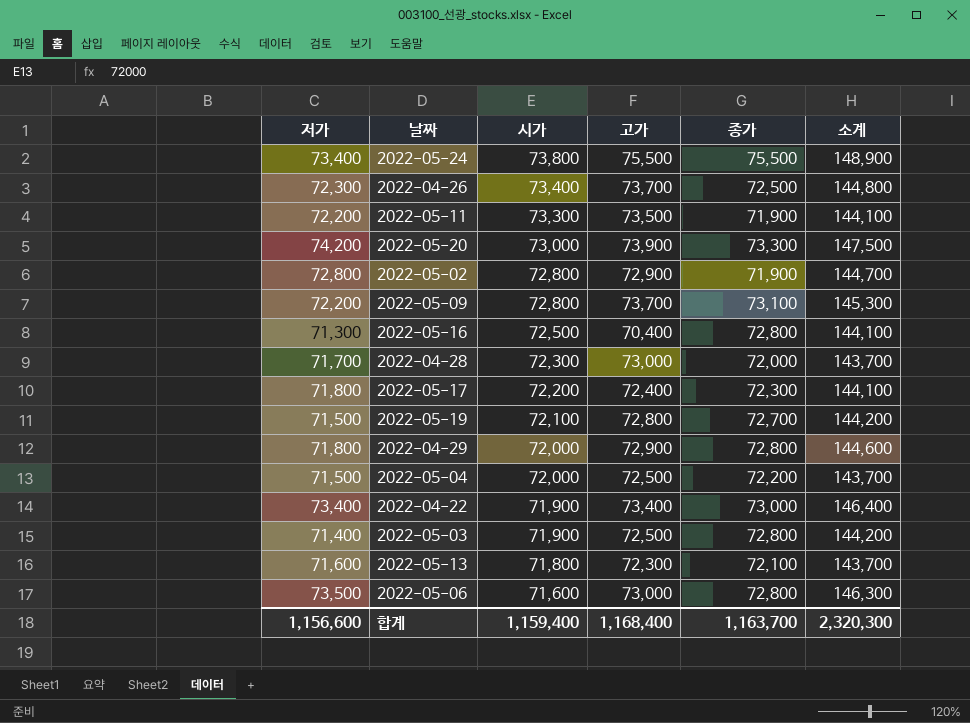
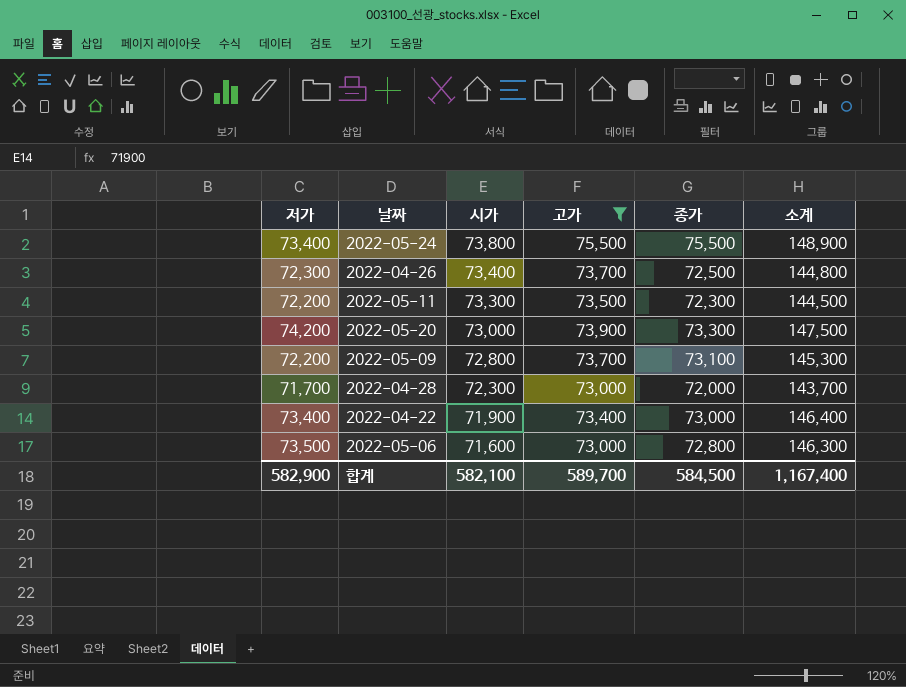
filter: none -> 고가 >= 73,000
2022-05-11 | 종가: 71,900 -> 72,300
2022-05-11 | 소계: 144,100 -> 144,500
합계 | 저가: 1,156,600 -> 582,900
합계 | 시가: 1,159,400 -> 582,100
합계 | 고가: 1,168,400 -> 589,700
합계 | 종가: 1,163,700 -> 584,500
합계 | 소계: 2,320,300 -> 1,167,400

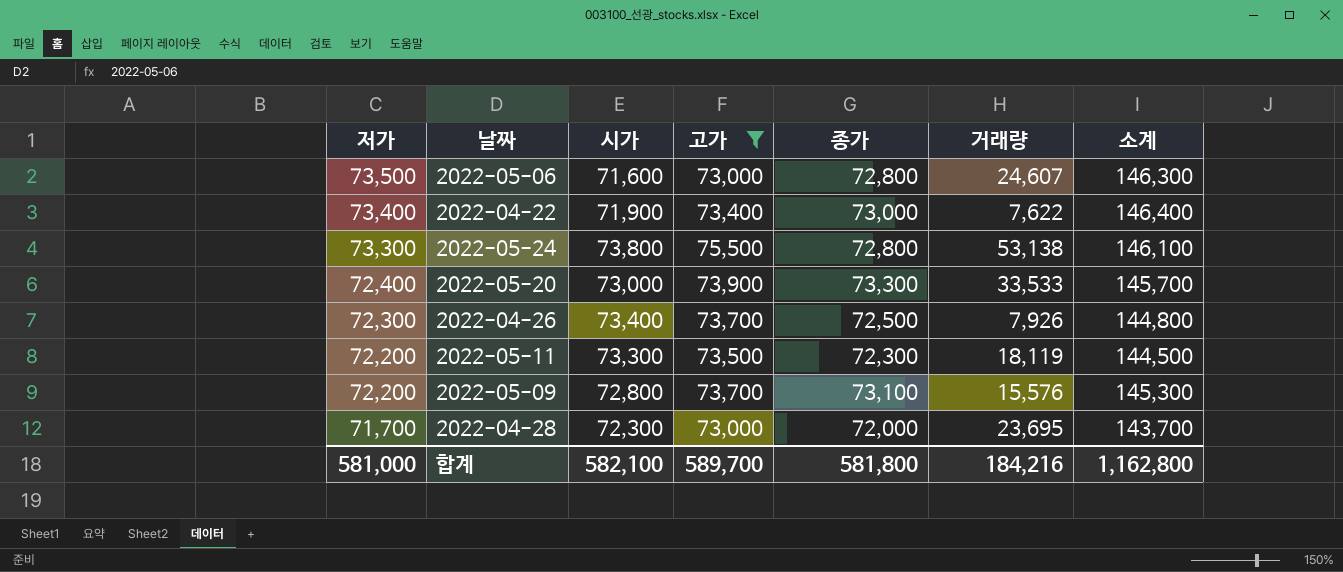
row order: 시가 descending -> 저가 descending
column 거래량 | position: none -> 6
2022-05-24 | 저가: 73,400 -> 73,300
2022-05-24 | 종가: 75,500 -> 72,800
2022-05-24 | 소계: 148,900 -> 146,100
2022-05-20 | 저가: 74,200 -> 72,400
2022-05-20 | 소계: 147,500 -> 145,700
합계 | 저가: 582,900 -> 581,000
합계 | 종가: 584,500 -> 581,800
합계 | 소계: 1,167,400 -> 1,162,800

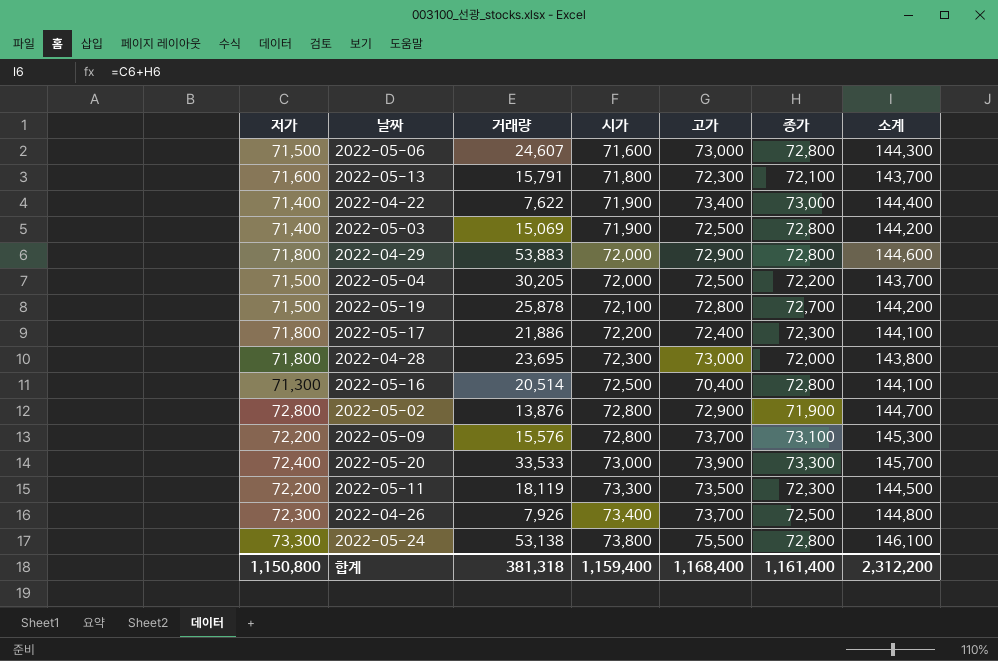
filter: 고가 >= 73,000 -> none
row order: 저가 descending -> 시가 ascending
column 거래량 | position: 6 -> 3
2022-05-06 | 저가: 73,500 -> 71,500
2022-05-06 | 소계: 146,300 -> 144,300
2022-04-22 | 저가: 73,400 -> 71,400
2022-04-22 | 소계: 146,400 -> 144,400
2022-04-28 | 저가: 71,700 -> 71,800
2022-04-28 | 소계: 143,700 -> 143,800
합계 | 저가: 581,000 -> 1,150,800
합계 | 거래량: 184,216 -> 381,318
합계 | 시가: 582,100 -> 1,159,400
합계 | 고가: 589,700 -> 1,168,400
합계 | 종가: 581,800 -> 1,161,400
합계 | 소계: 1,162,800 -> 2,312,200

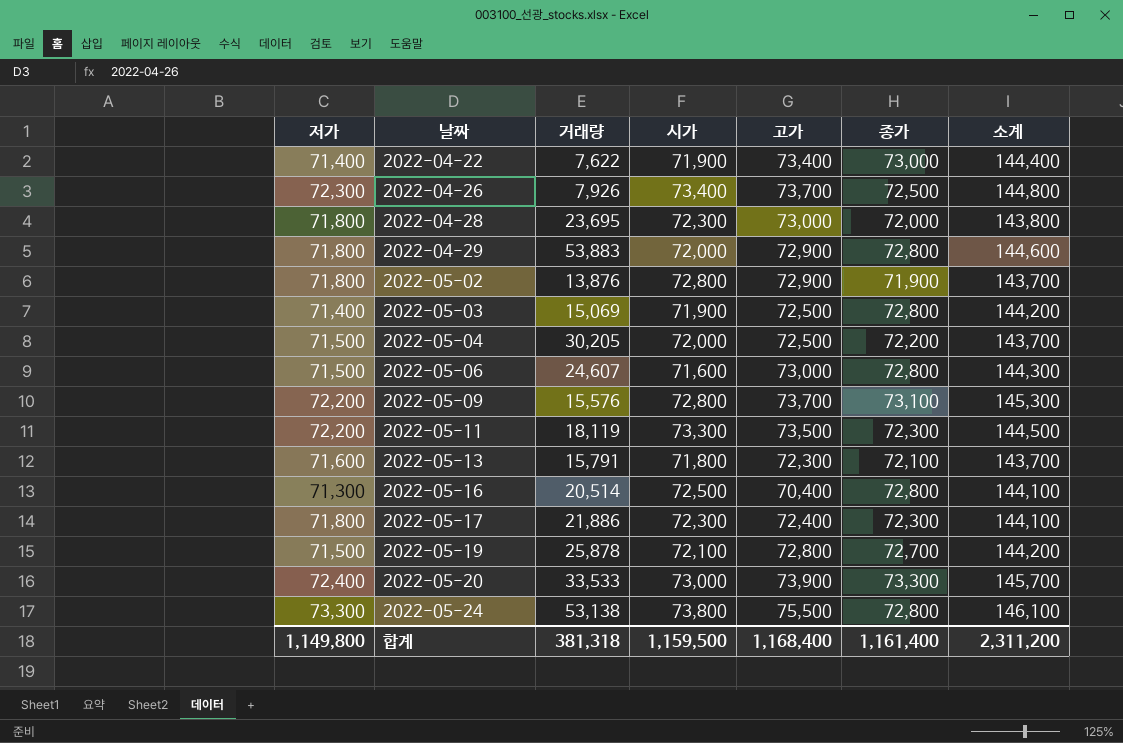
row order: 시가 ascending -> 날짜 ascending
2022-05-02 | 저가: 72,800 -> 71,800
2022-05-02 | 소계: 144,700 -> 143,700
2022-05-17 | 시가: 72,200 -> 72,300
합계 | 저가: 1,150,800 -> 1,149,800
합계 | 시가: 1,159,400 -> 1,159,500
합계 | 소계: 2,312,200 -> 2,311,200

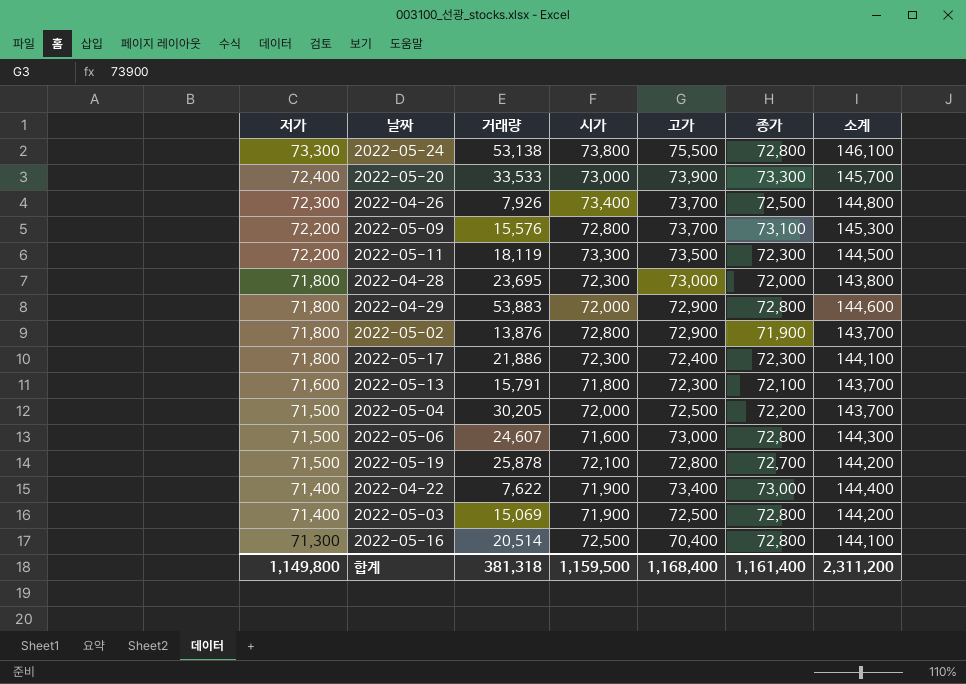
row order: 날짜 ascending -> 저가 descending

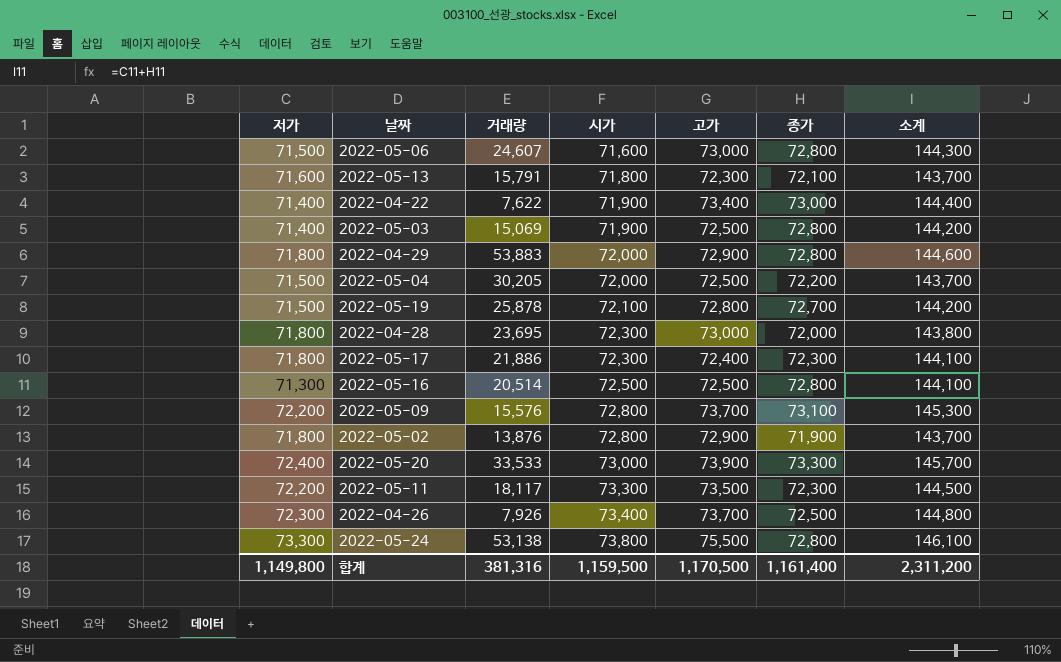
row order: 저가 descending -> 시가 ascending
2022-05-16 | 고가: 70,400 -> 72,500
2022-05-11 | 거래량: 18,119 -> 18,117
합계 | 거래량: 381,318 -> 381,316
합계 | 고가: 1,168,400 -> 1,170,500

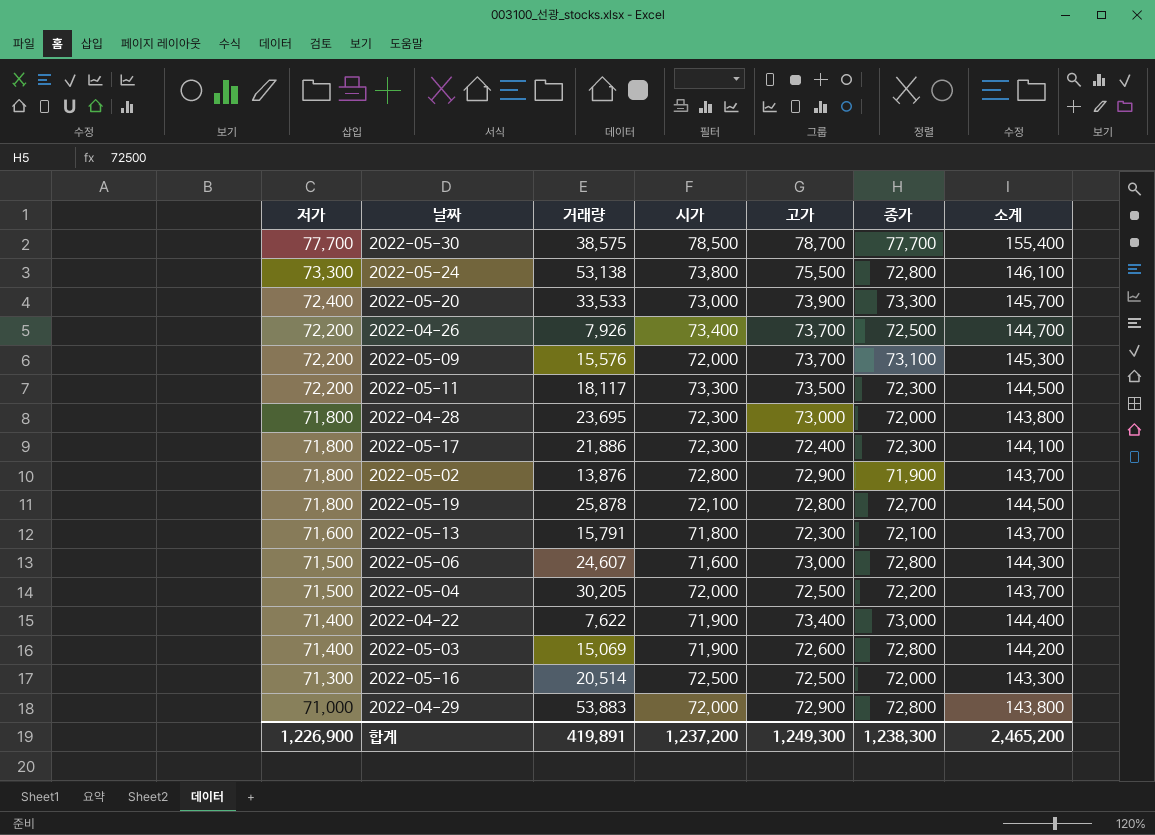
row order: 시가 ascending -> 저가 descending
row 2022-05-30: none -> 77,700 | 38,575 | 78,500 | 78,700 | 77,700 | 155,400
2022-04-26 | 저가: 72,300 -> 72,200
2022-04-26 | 소계: 144,800 -> 144,700
2022-05-09 | 시가: 72,800 -> 72,000
2022-05-19 | 저가: 71,500 -> 71,800
2022-05-19 | 소계: 144,200 -> 144,500
2022-05-03 | 고가: 72,500 -> 72,600
2022-05-16 | 종가: 72,800 -> 72,000
2022-05-16 | 소계: 144,100 -> 143,300
2022-04-29 | 저가: 71,800 -> 71,000
2022-04-29 | 소계: 144,600 -> 143,800
합계 | 저가: 1,149,800 -> 1,226,900
합계 | 거래량: 381,316 -> 419,891
합계 | 시가: 1,159,500 -> 1,237,200
합계 | 고가: 1,170,500 -> 1,249,300
합계 | 종가: 1,161,400 -> 1,238,300
합계 | 소계: 2,311,200 -> 2,465,200

